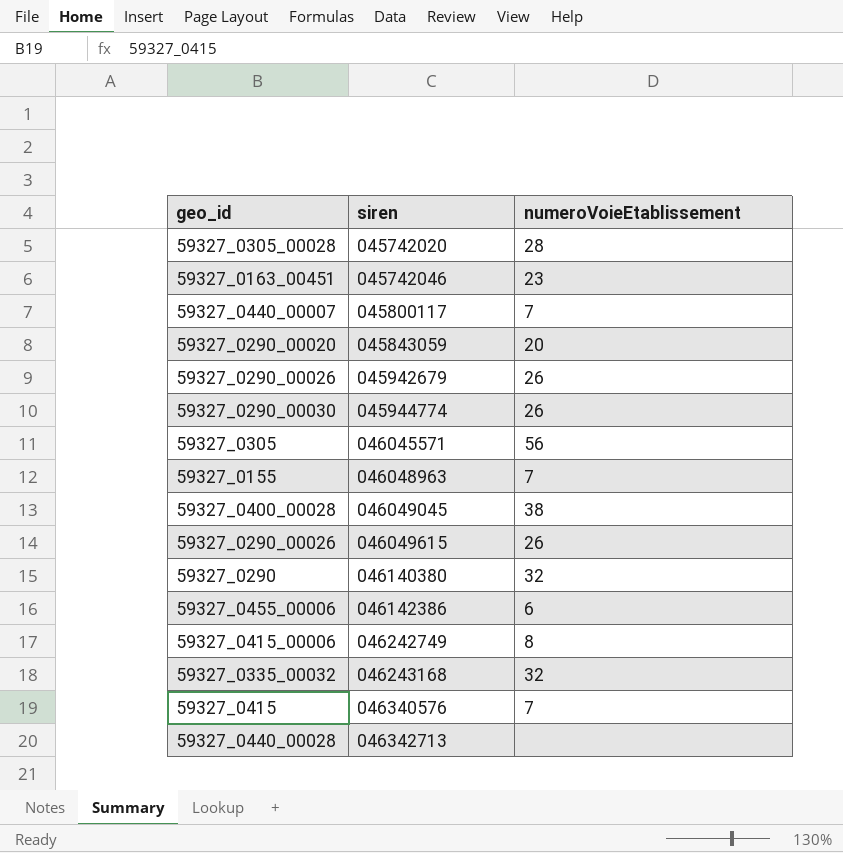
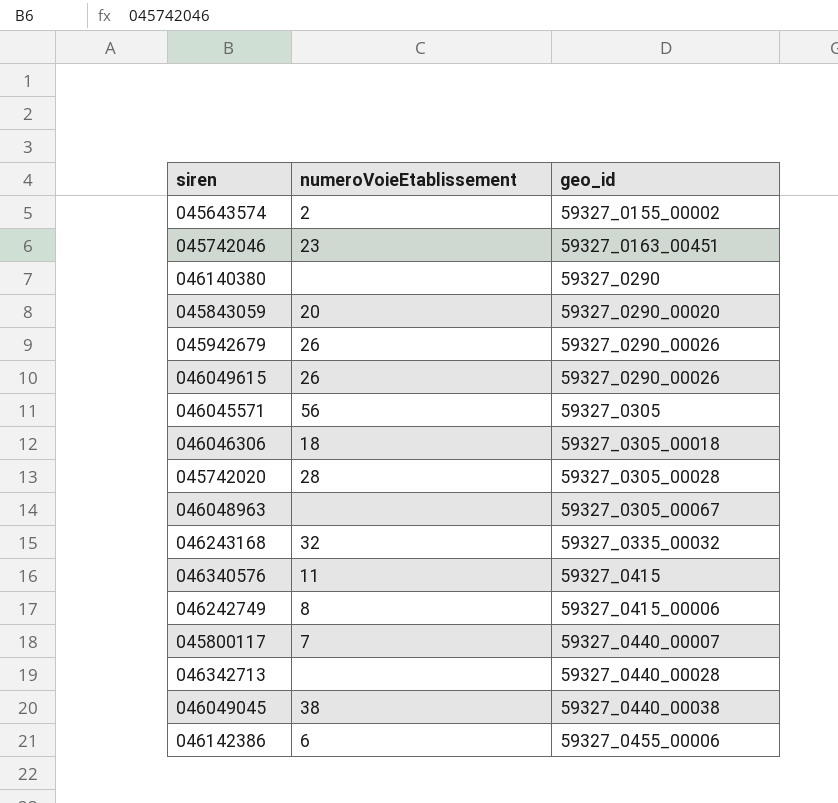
row order: siren ascending -> geo_id ascending
column geo_id | position: 1 -> 3
row 045944774: 59327_0290_00030 | 26 -> none
row 045643574: none -> 2 | 59327_0155_00002
046140380 | numeroVoieEtablissement: 32 -> none
row 046046306: none -> 18 | 59327_0305_00018
046048963 | numeroVoieEtablissement: 7 -> none
046048963 | geo_id: 59327_0155 -> 59327_0305_00067
046340576 | numeroVoieEtablissement: 7 -> 11
046049045 | geo_id: 59327_0400_00028 -> 59327_0440_00038

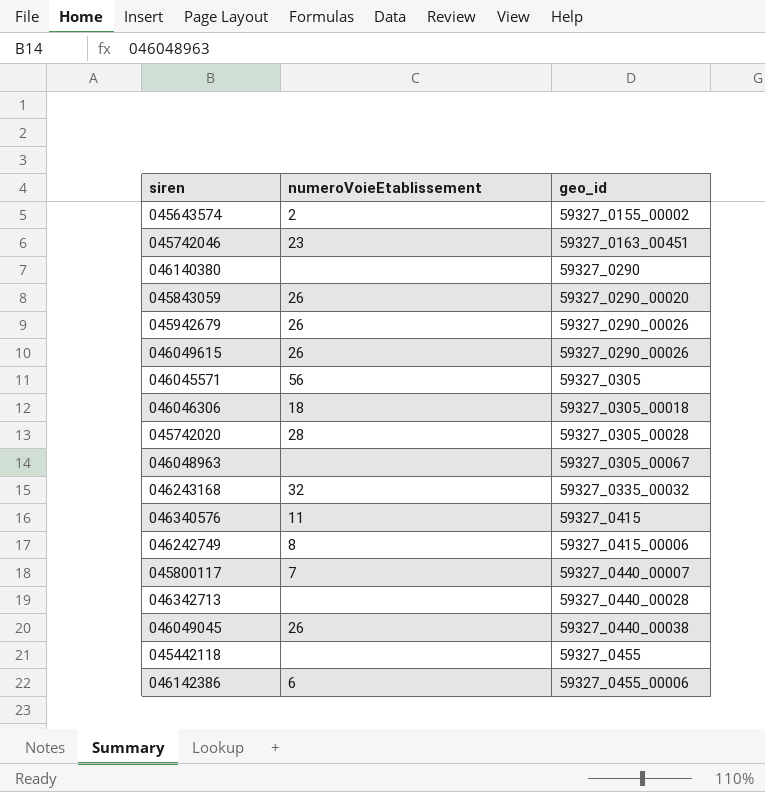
045843059 | numeroVoieEtablissement: 20 -> 26
046049045 | numeroVoieEtablissement: 38 -> 26
row 045442118: none -> none | 59327_0455

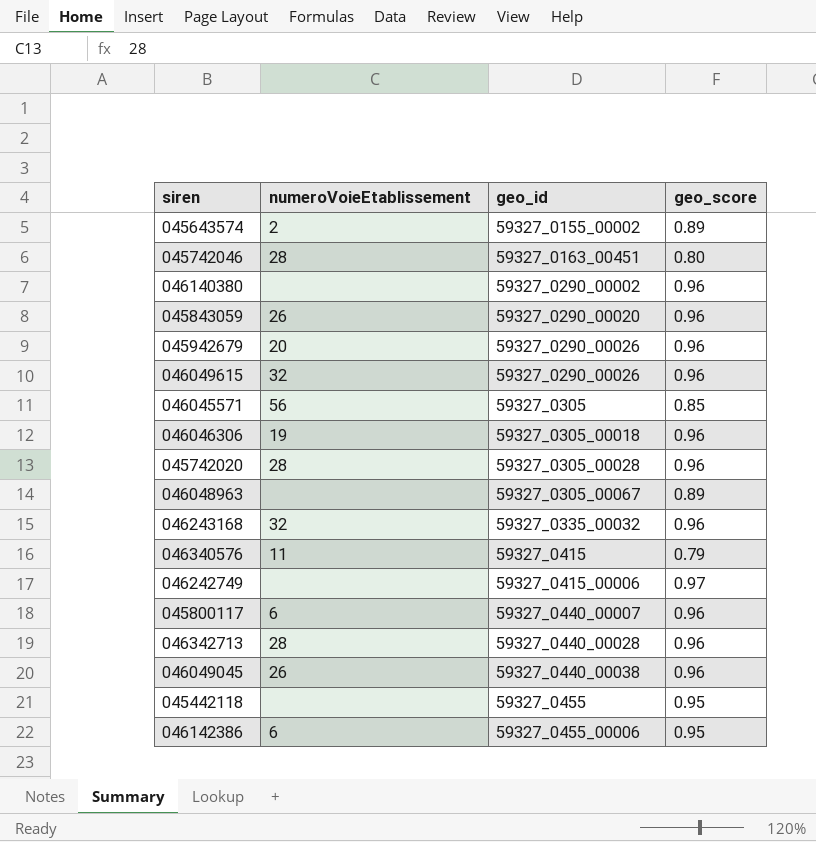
column geo_score | position: none -> 4
045742046 | numeroVoieEtablissement: 23 -> 28
046140380 | geo_id: 59327_0290 -> 59327_0290_00002
045942679 | numeroVoieEtablissement: 26 -> 20
046049615 | numeroVoieEtablissement: 26 -> 32
046046306 | numeroVoieEtablissement: 18 -> 19
046242749 | numeroVoieEtablissement: 8 -> none
045800117 | numeroVoieEtablissement: 7 -> 6
046342713 | numeroVoieEtablissement: none -> 28

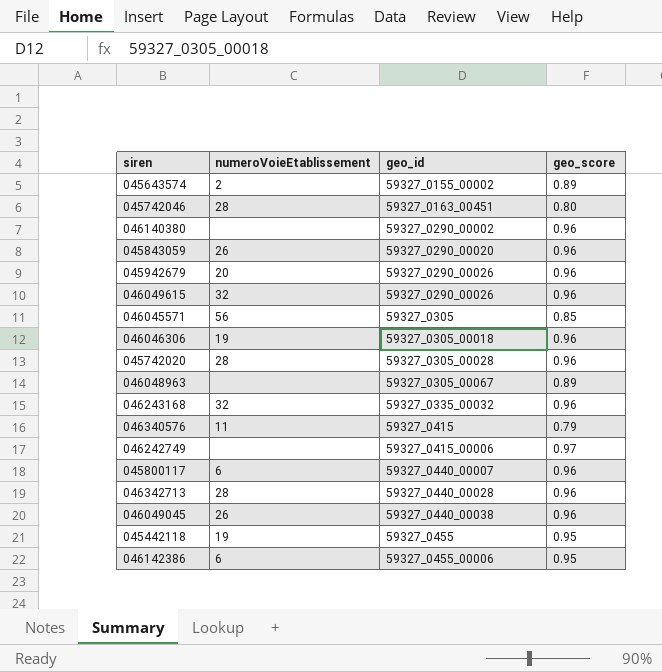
045442118 | numeroVoieEtablissement: none -> 19

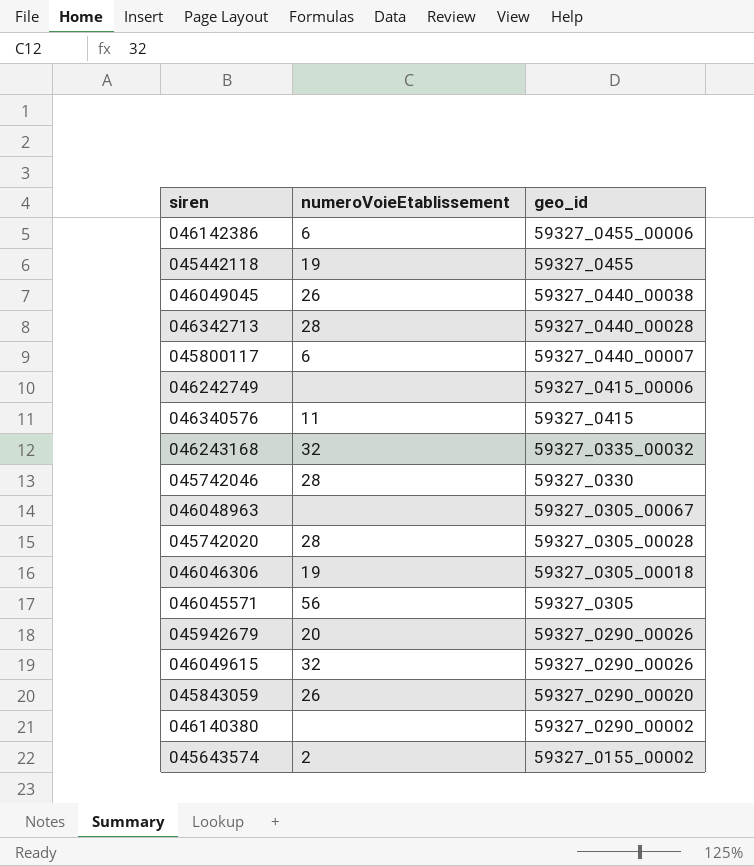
row order: geo_id ascending -> geo_id descending
column geo_score | position: 4 -> none
045742046 | geo_id: 59327_0163_00451 -> 59327_0330

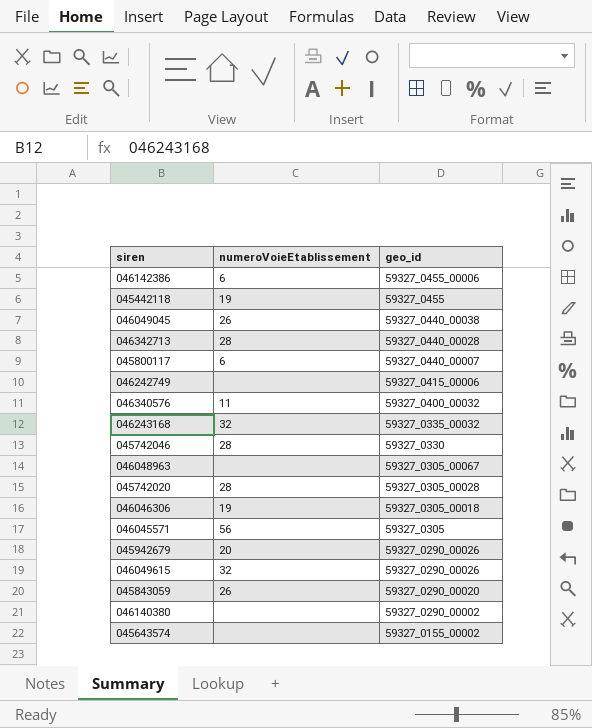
046340576 | geo_id: 59327_0415 -> 59327_0400_00032
045643574 | numeroVoieEtablissement: 2 -> none

